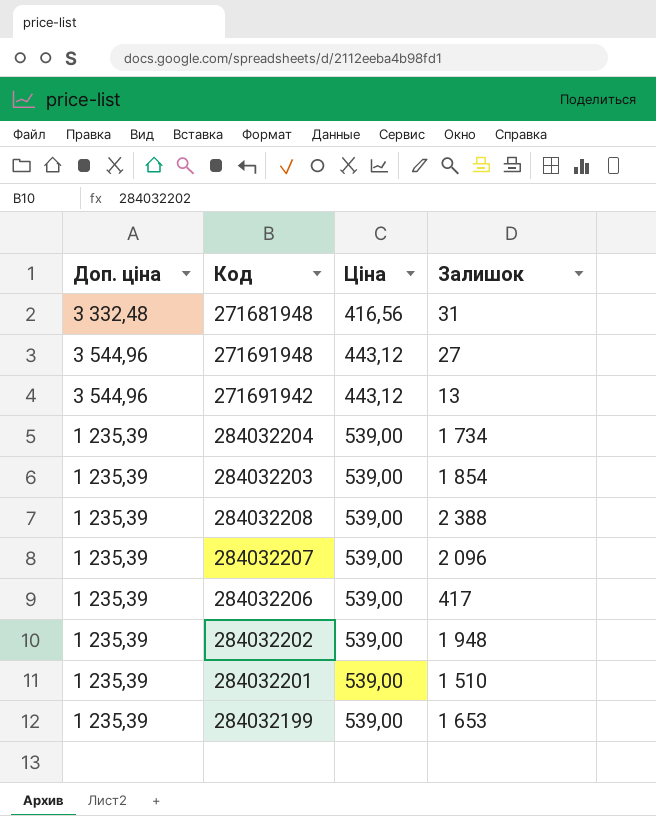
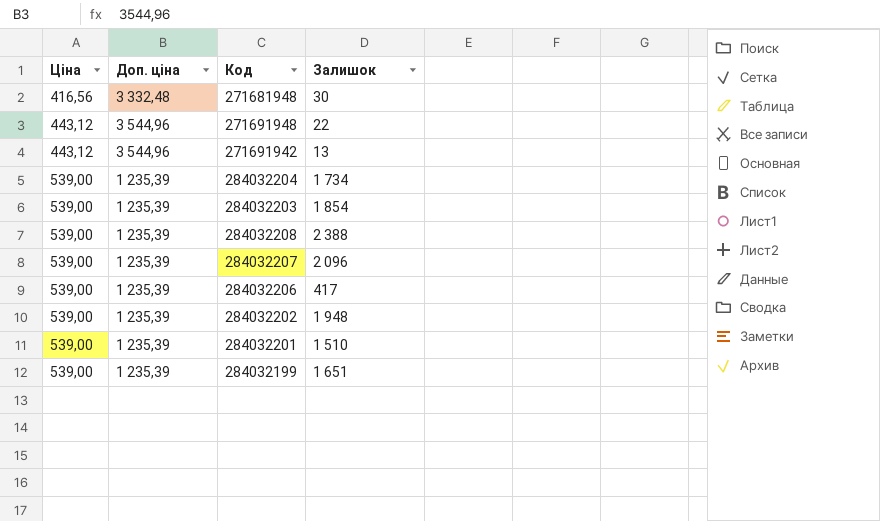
column Ціна | position: 3 -> 1
271681948 | Залишок: 31 -> 30
271691948 | Залишок: 27 -> 22
284032199 | Залишок: 1 653 -> 1 651

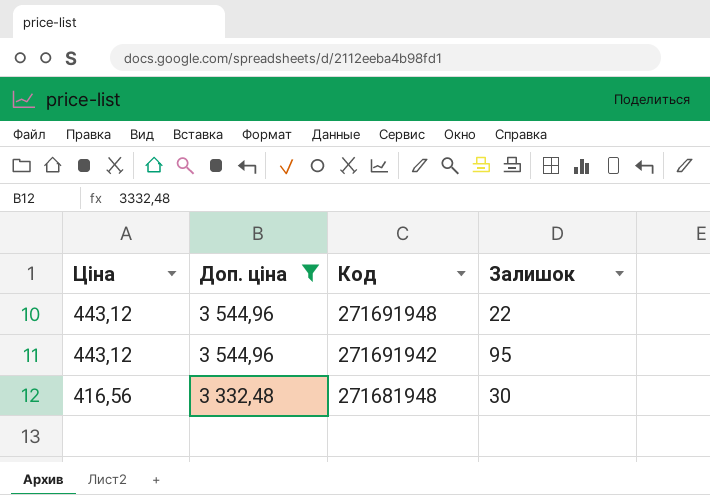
filter: none -> Доп. ціна != 1 235,39
row order: Ціна ascending -> Ціна descending
271691942 | Залишок: 13 -> 95

